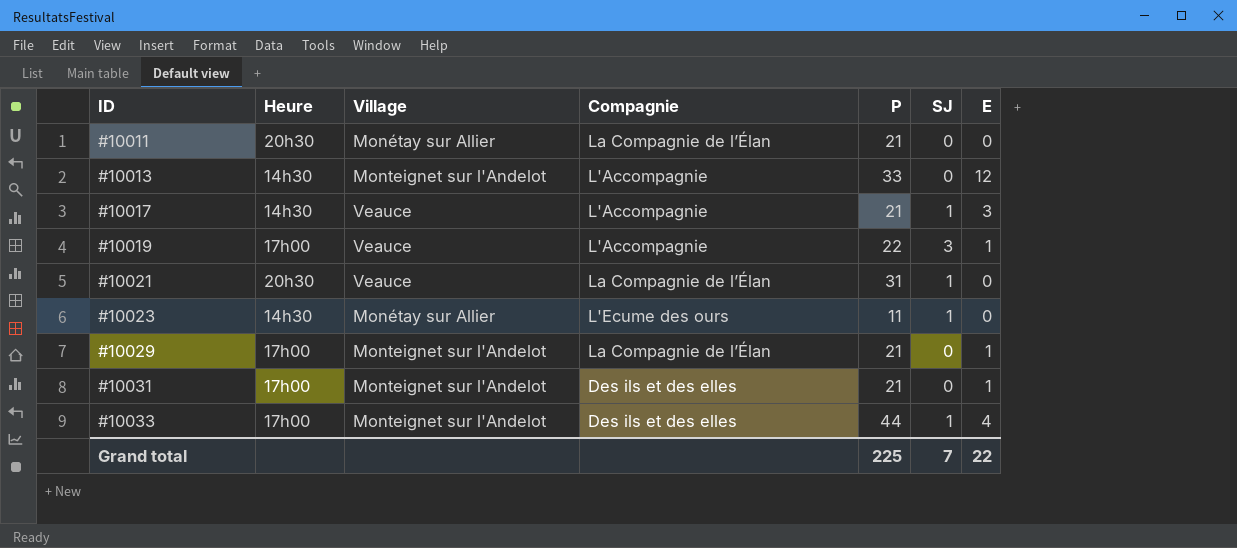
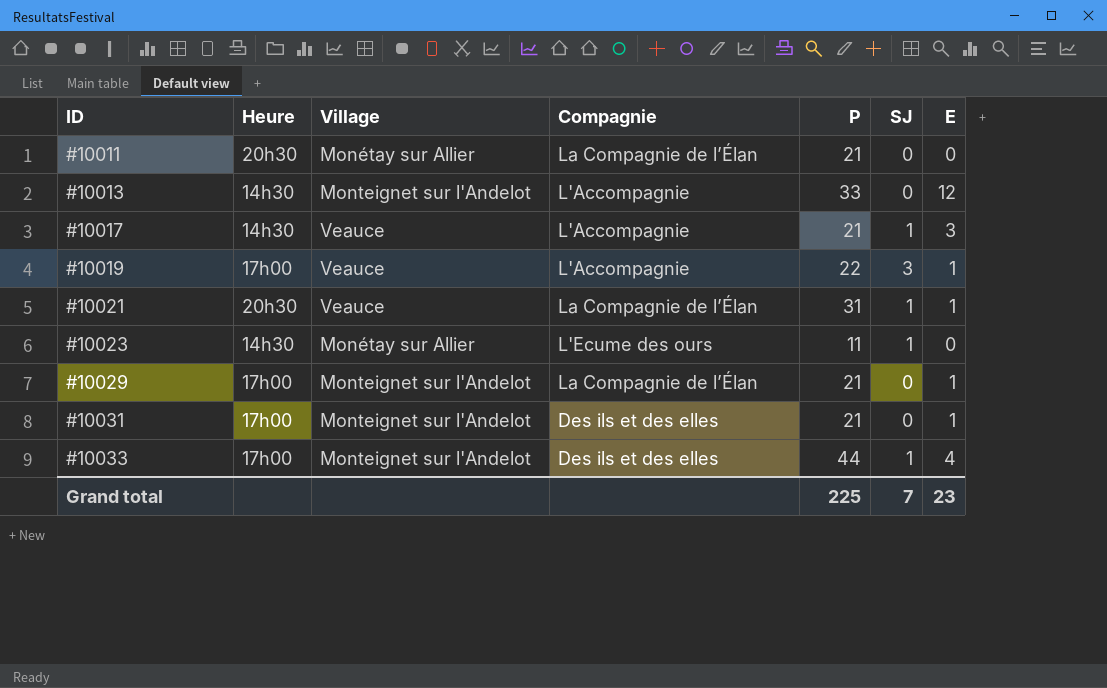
#10021 | E: 0 -> 1
Grand total | E: 22 -> 23

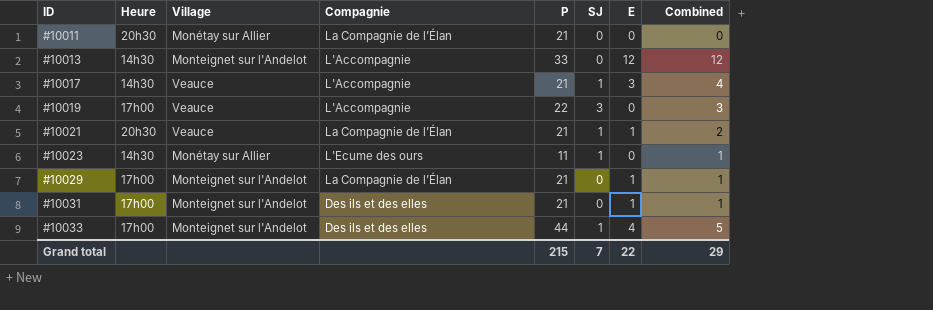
column Combined | formula: none -> [SJ] + [E]
#10019 | E: 1 -> 0
#10021 | P: 31 -> 21
Grand total | P: 225 -> 215
Grand total | E: 23 -> 22

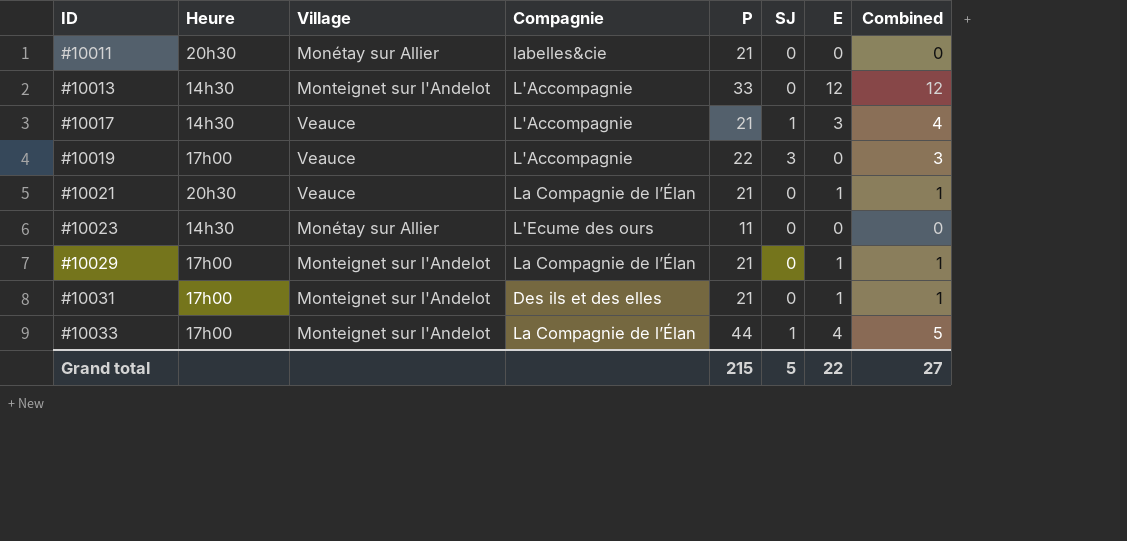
#10011 | Compagnie: La Compagnie de l’Élan -> labelles&cie
#10021 | SJ: 1 -> 0
#10021 | Combined: 2 -> 1
#10023 | SJ: 1 -> 0
#10023 | Combined: 1 -> 0
#10033 | Compagnie: Des ils et des elles -> La Compagnie de l’Élan
Grand total | SJ: 7 -> 5
Grand total | Combined: 29 -> 27

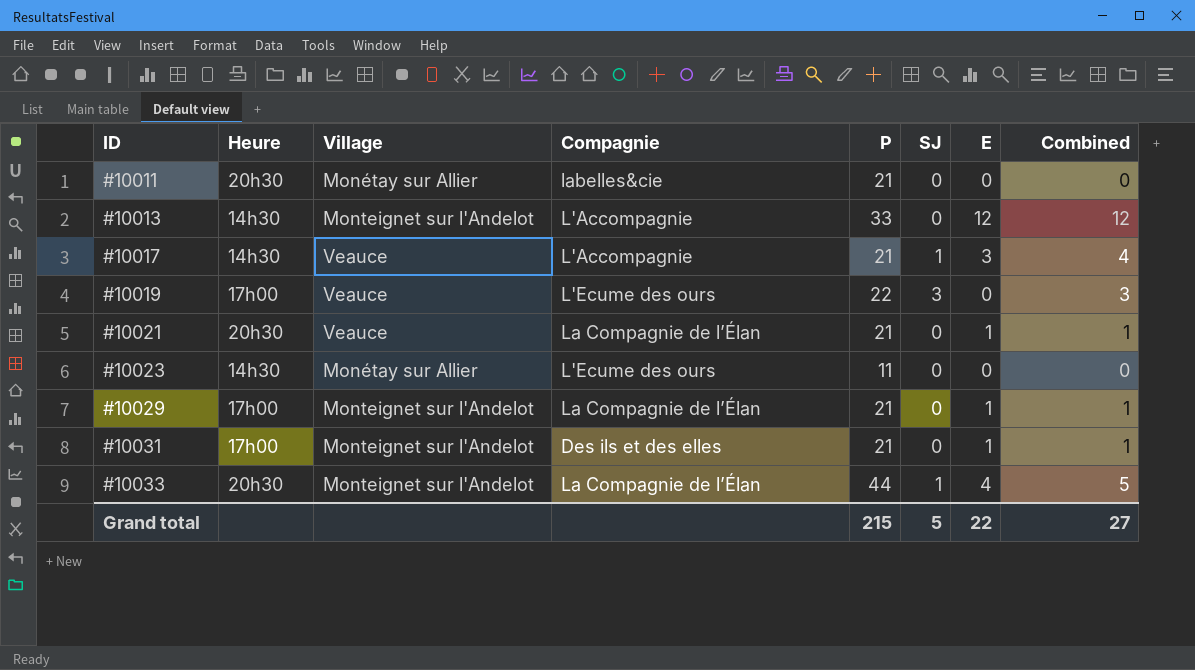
#10019 | Compagnie: L'Accompagnie -> L'Ecume des ours
#10033 | Heure: 17h00 -> 20h30

